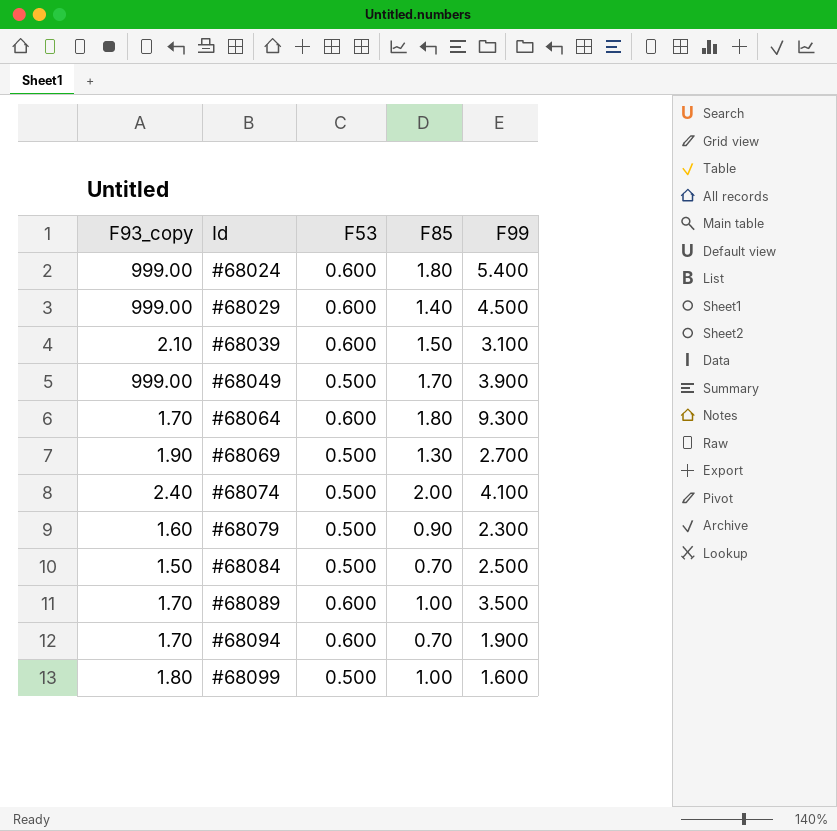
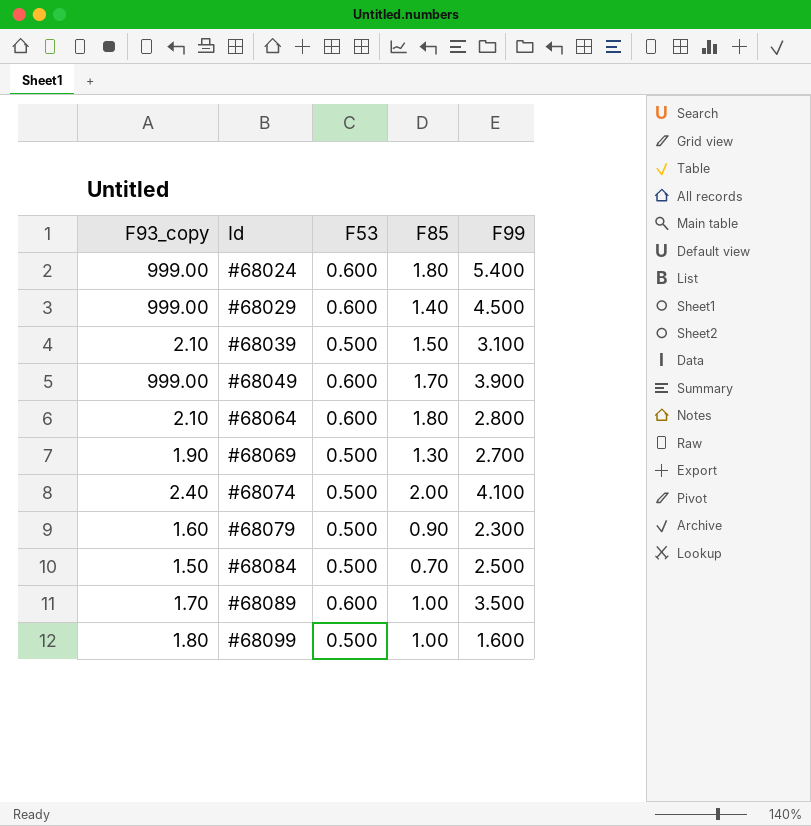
row #68094: 1.70 | 0.600 | 0.70 | 1.900 -> none
#68039 | F53: 0.600 -> 0.500
#68049 | F53: 0.500 -> 0.600
#68064 | F93_copy: 1.70 -> 2.10
#68064 | F99: 9.300 -> 2.800

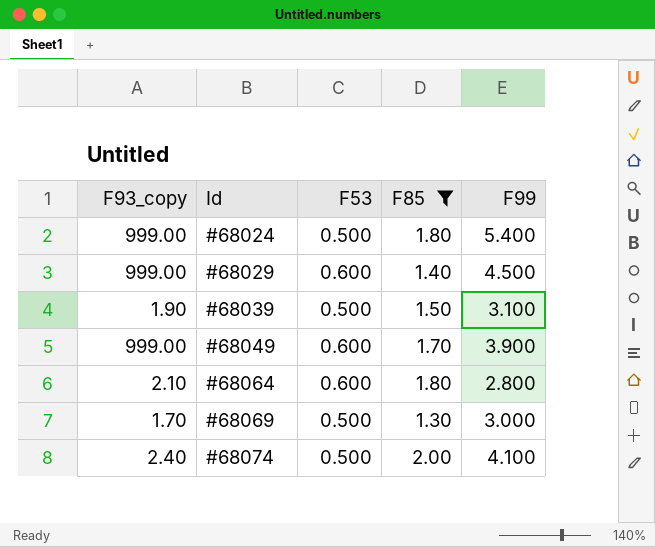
filter: none -> F85 >= 1.30
#68024 | F53: 0.600 -> 0.500
#68039 | F93_copy: 2.10 -> 1.90
#68069 | F93_copy: 1.90 -> 1.70
#68069 | F99: 2.700 -> 3.000

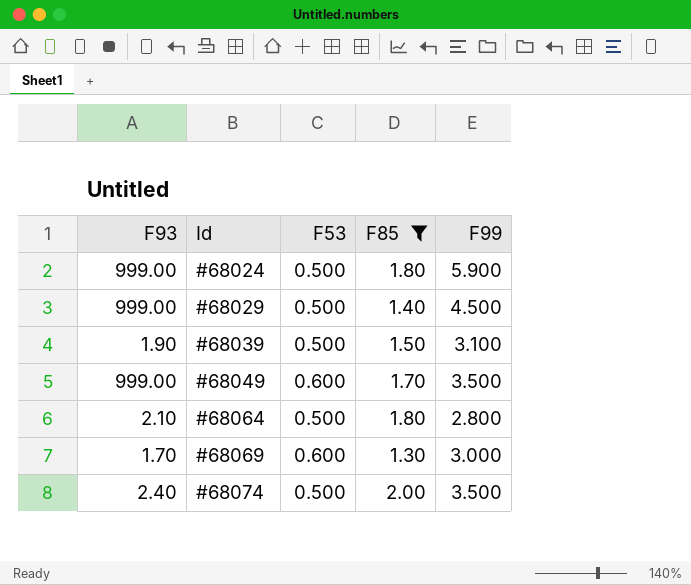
column name: F93_copy -> F93
#68024 | F99: 5.400 -> 5.900
#68029 | F53: 0.600 -> 0.500
#68049 | F99: 3.900 -> 3.500
#68064 | F53: 0.600 -> 0.500
#68069 | F53: 0.500 -> 0.600
#68074 | F99: 4.100 -> 3.500

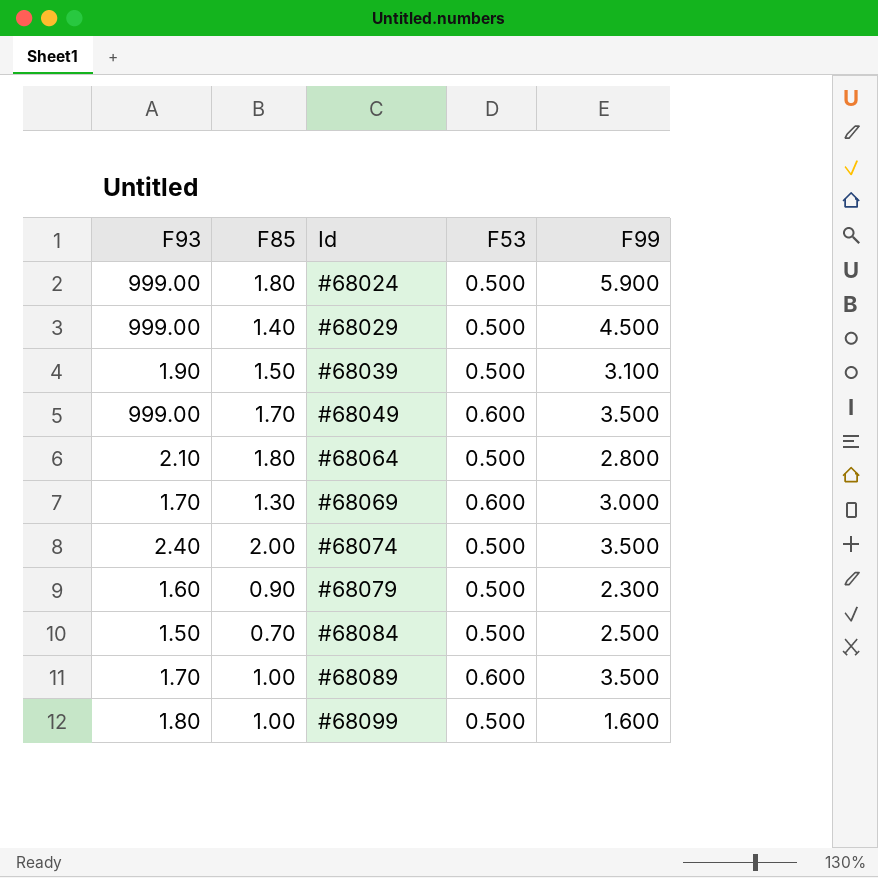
filter: F85 >= 1.30 -> none
column F85 | position: 4 -> 2

